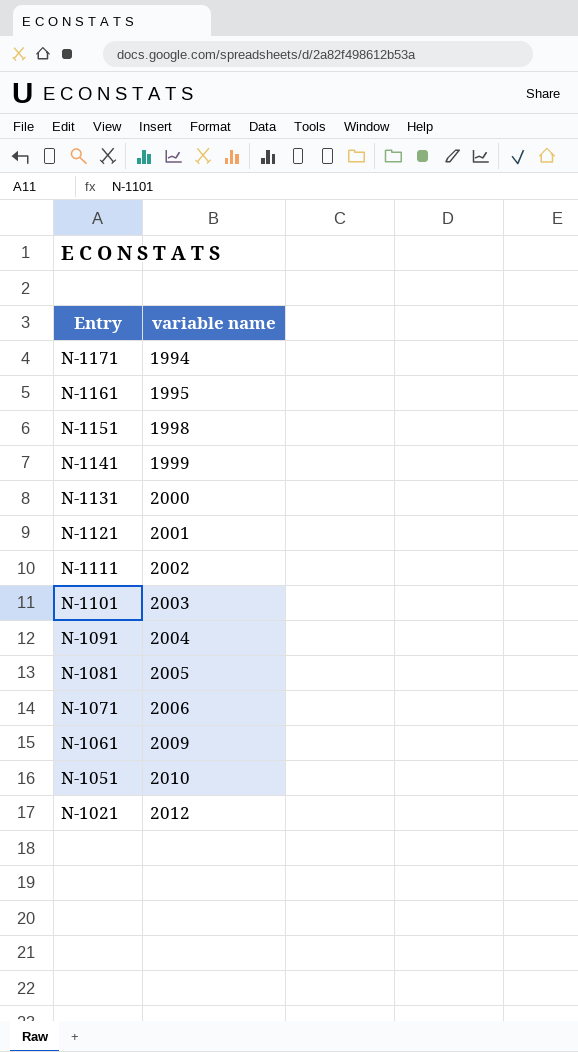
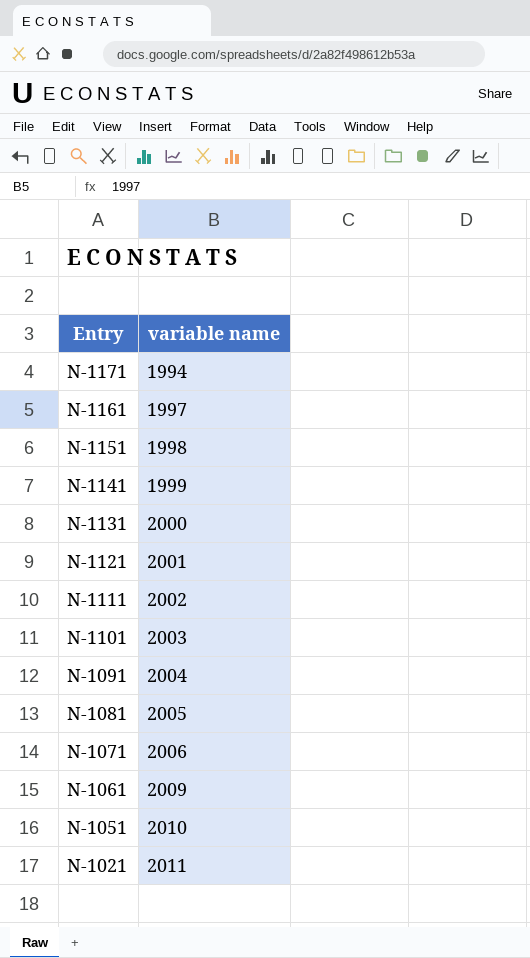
N-1161 | variable name: 1995 -> 1997
N-1021 | variable name: 2012 -> 2011

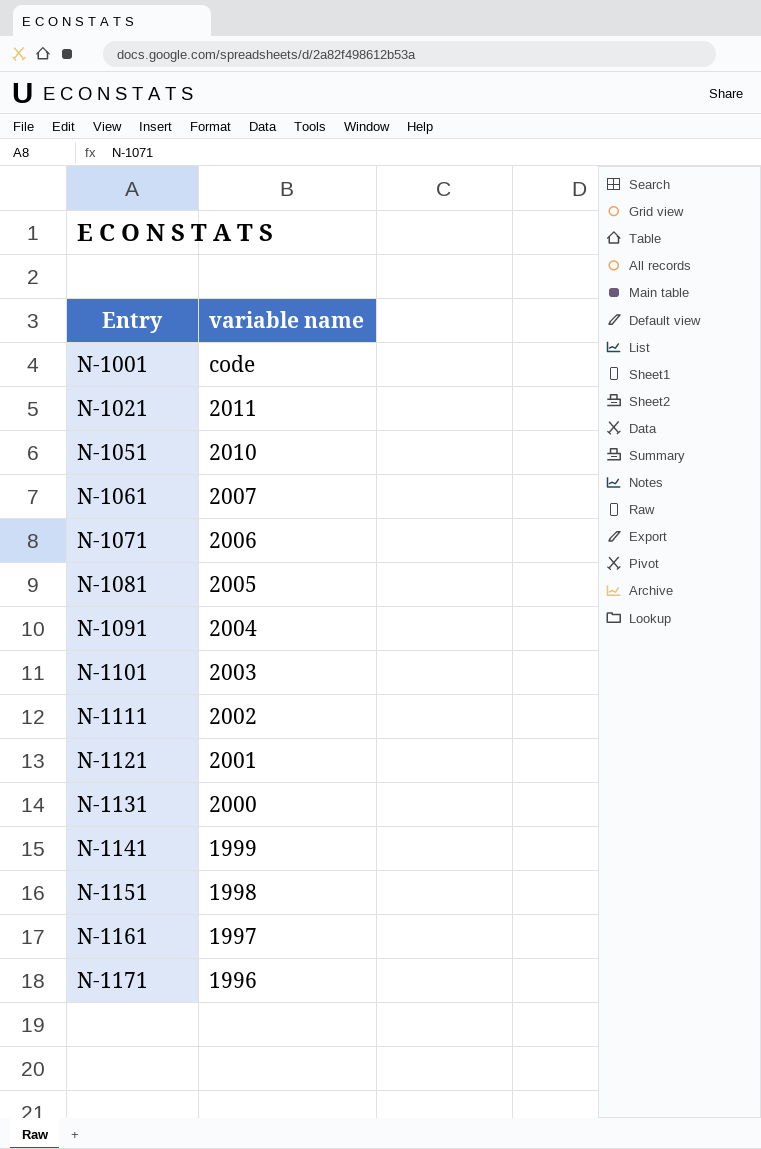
row order: Entry descending -> Entry ascending
row N-1001: none -> code
N-1061 | variable name: 2009 -> 2007
N-1171 | variable name: 1994 -> 1996

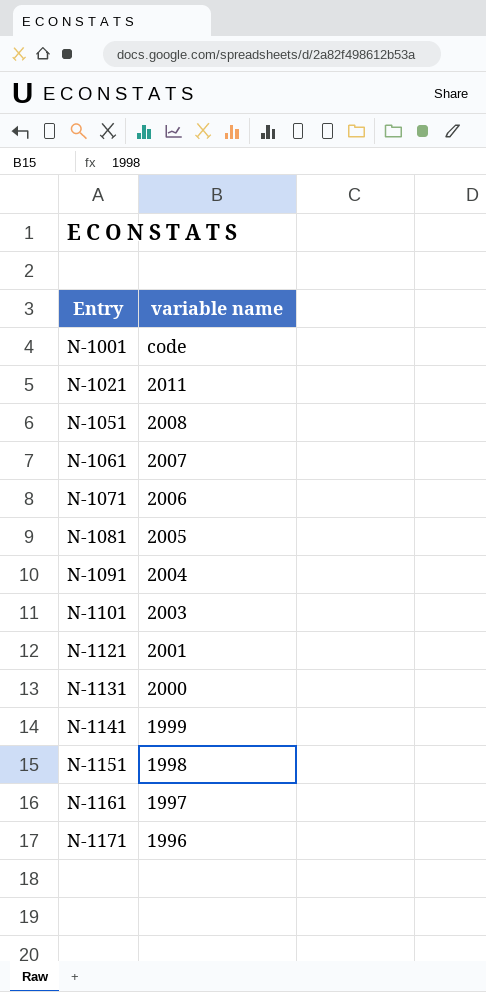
row N-1111: 2002 -> none
N-1051 | variable name: 2010 -> 2008

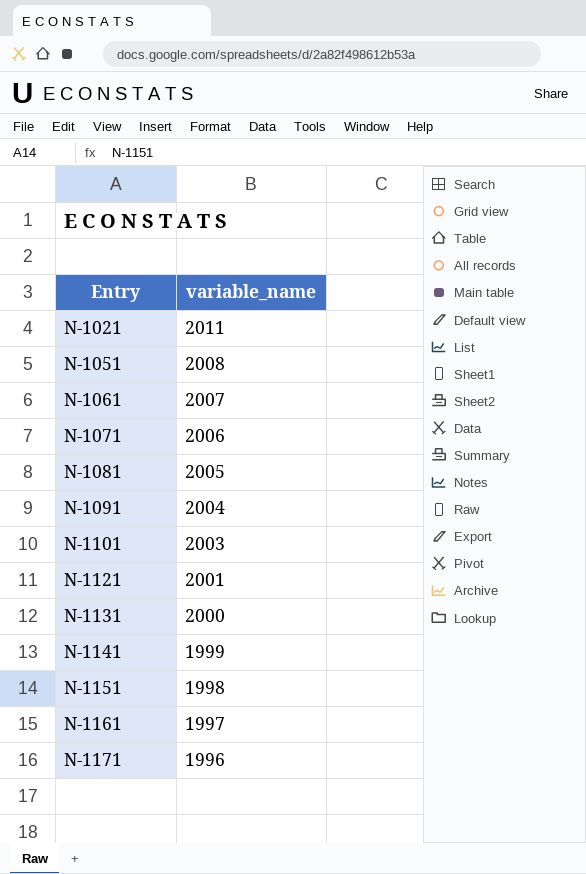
column name: variable name -> variable_name
row N-1001: code -> none

